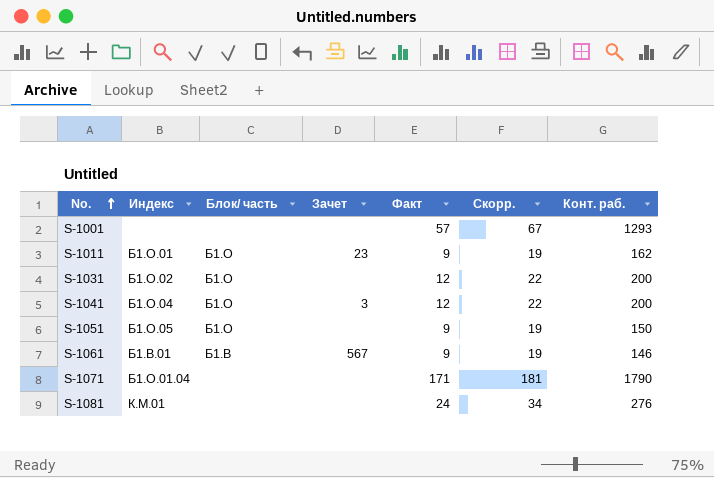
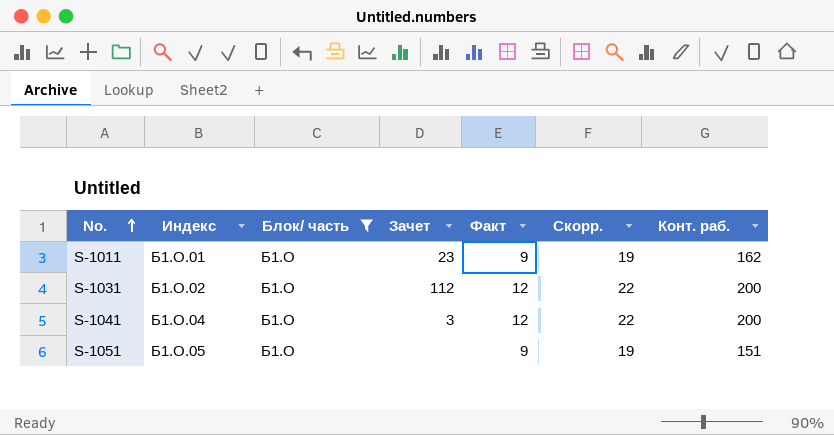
filter: none -> Блок/ часть = Б1.О
S-1031 | Зачет: none -> 112
S-1051 | Конт. раб.: 150 -> 151

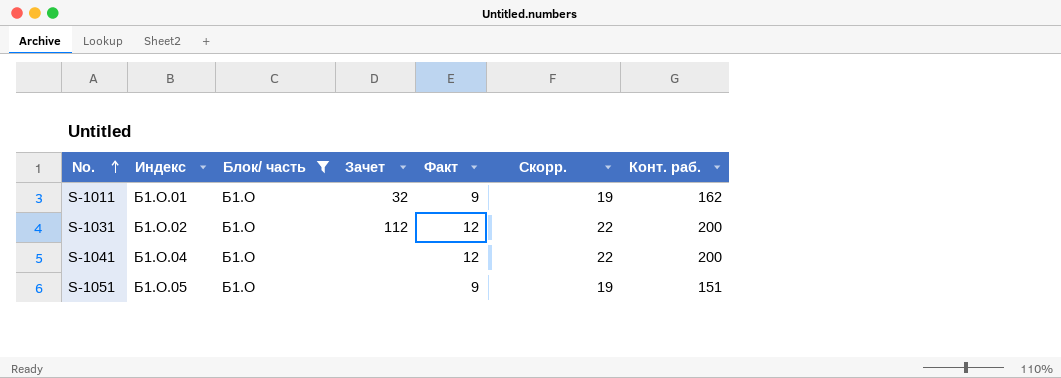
S-1011 | Зачет: 23 -> 32
S-1041 | Зачет: 3 -> none

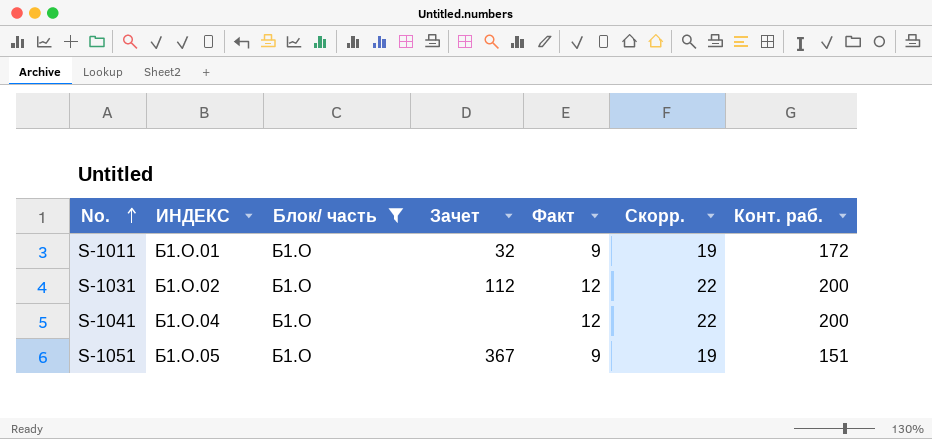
column name: Индекс -> ИНДЕКС
S-1011 | Конт. раб.: 162 -> 172
S-1051 | Зачет: none -> 367

